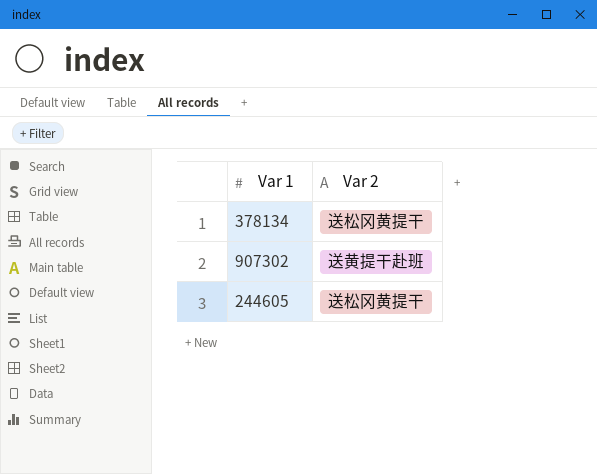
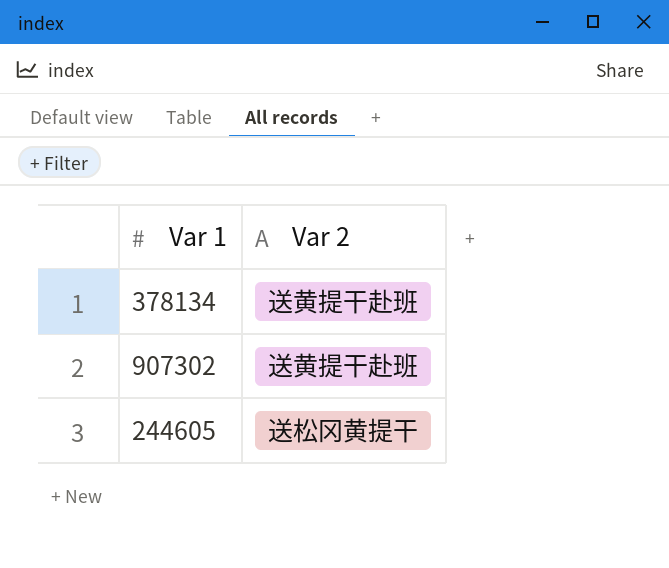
378134 | Var 2: 送松冈黄提干 -> 送黄提干赴班

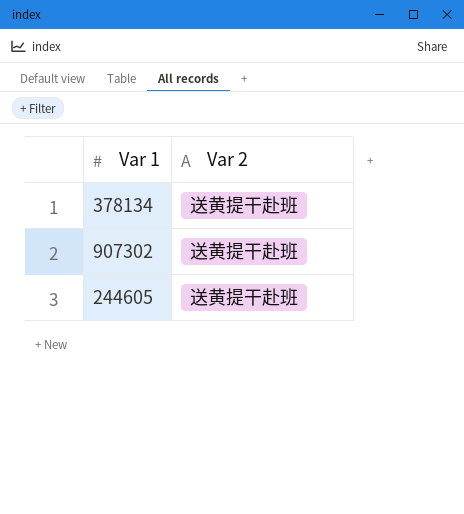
244605 | Var 2: 送松冈黄提干 -> 送黄提干赴班

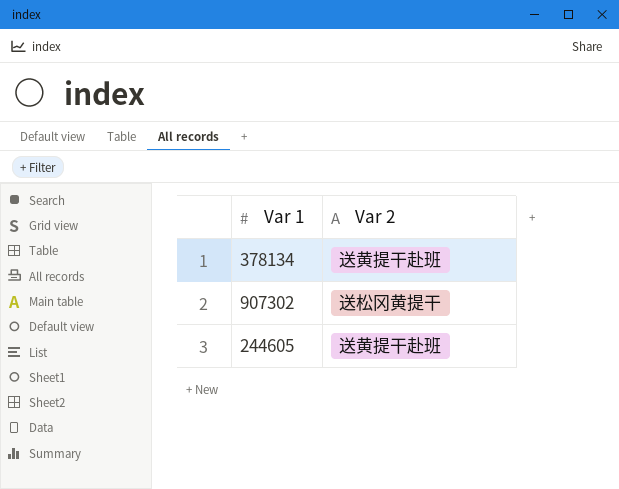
907302 | Var 2: 送黄提干赴班 -> 送松冈黄提干

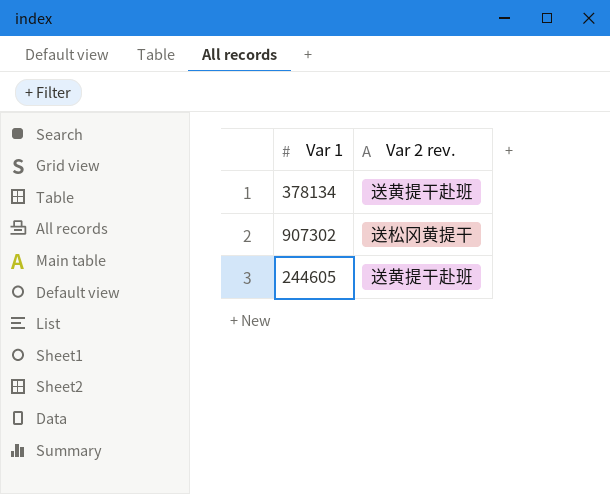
column name: Var 2 -> Var 2 rev.

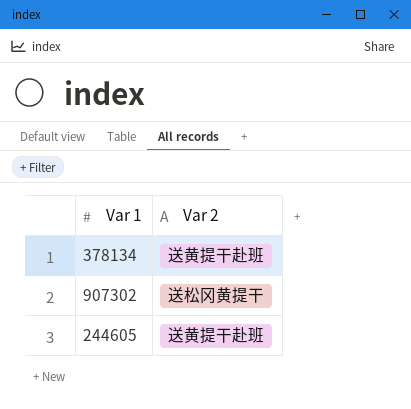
column name: Var 2 rev. -> Var 2

